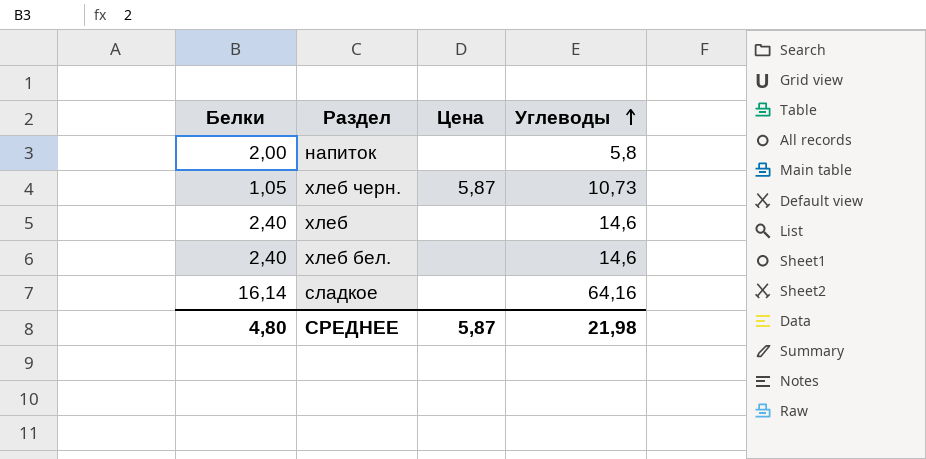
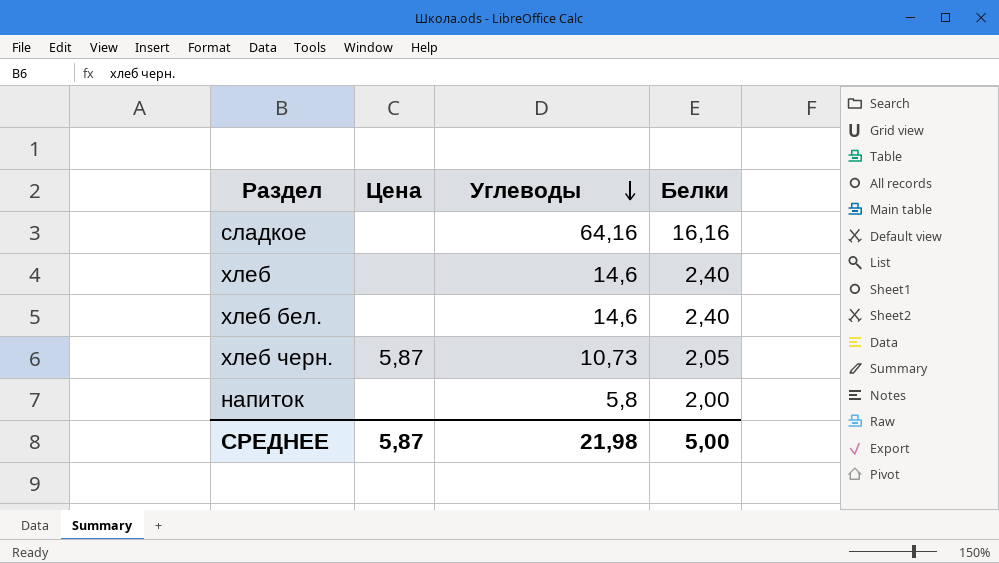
row order: Углеводы ascending -> Углеводы descending
column Белки | position: 1 -> 4
сладкое | Белки: 16,14 -> 16,16
хлеб черн. | Белки: 1,05 -> 2,05
СРЕДНЕЕ | Белки: 4,80 -> 5,00

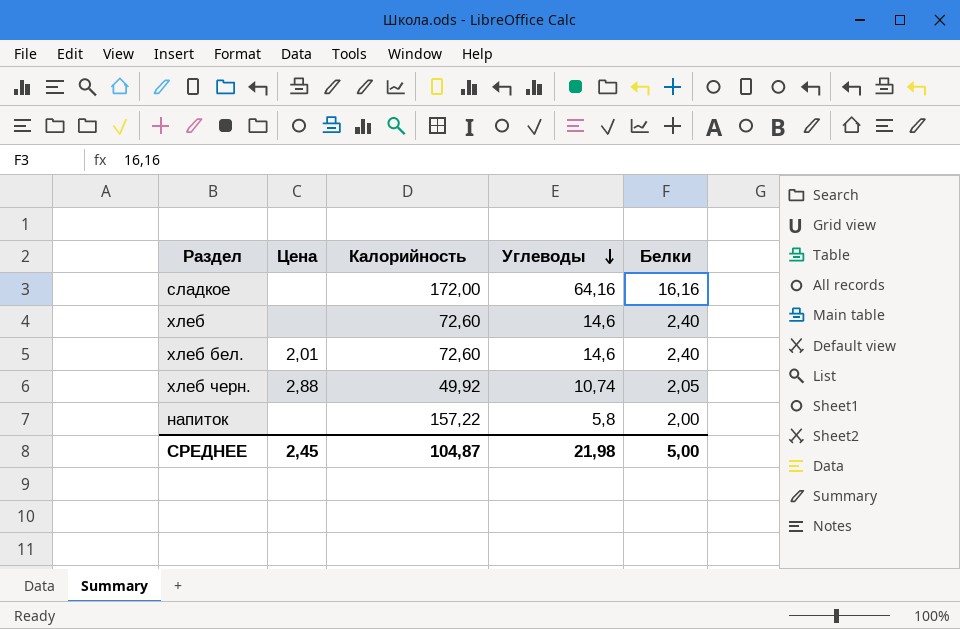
column Калорийность | position: none -> 3
хлеб бел. | Цена: none -> 2,01
хлеб черн. | Цена: 5,87 -> 2,88
хлеб черн. | Углеводы: 10,73 -> 10,74
СРЕДНЕЕ | Цена: 5,87 -> 2,45

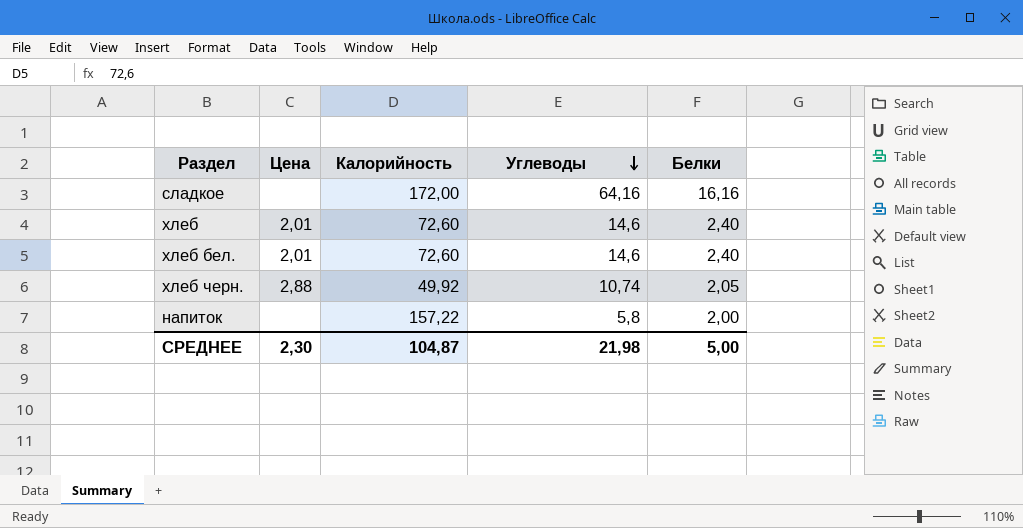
хлеб | Цена: none -> 2,01
СРЕДНЕЕ | Цена: 2,45 -> 2,30

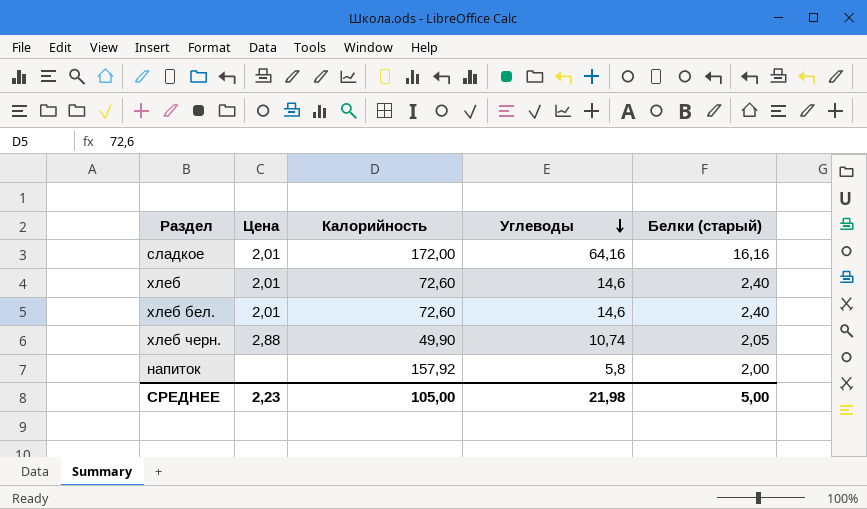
column name: Белки -> Белки (старый)
сладкое | Цена: none -> 2,01
хлеб черн. | Калорийность: 49,92 -> 49,90
напиток | Калорийность: 157,22 -> 157,92
СРЕДНЕЕ | Цена: 2,30 -> 2,23
СРЕДНЕЕ | Калорийность: 104,87 -> 105,00

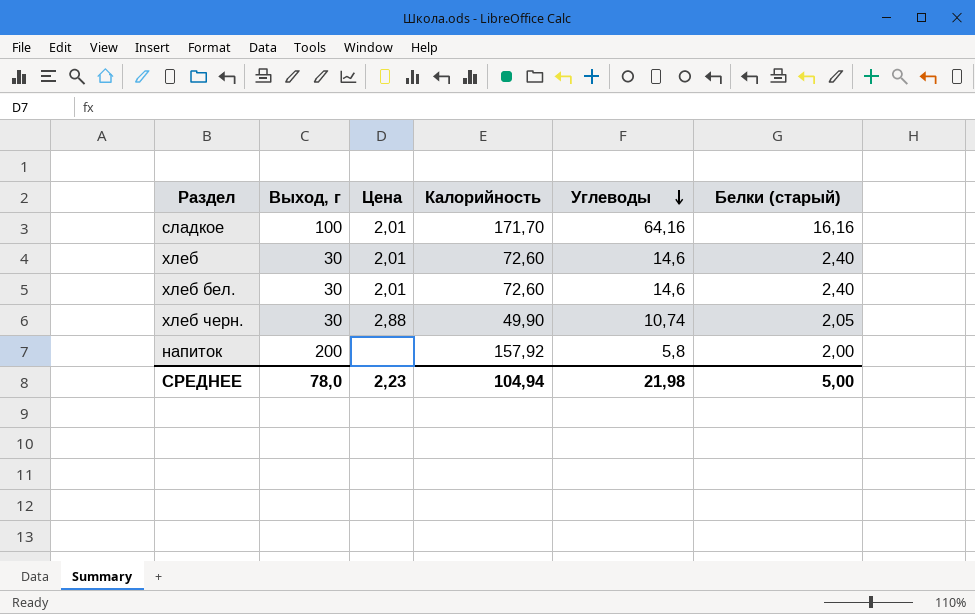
column Выход, г | position: none -> 2
сладкое | Калорийность: 172,00 -> 171,70
СРЕДНЕЕ | Калорийность: 105,00 -> 104,94

